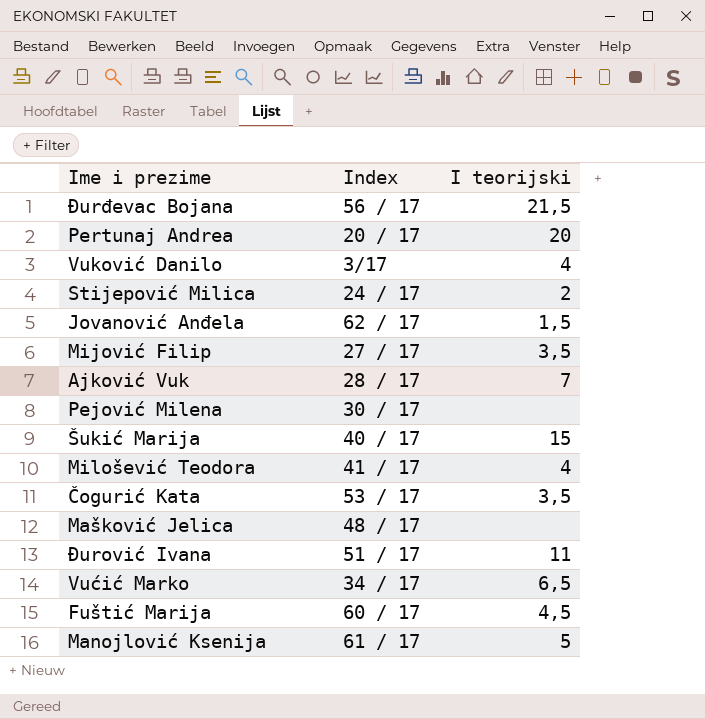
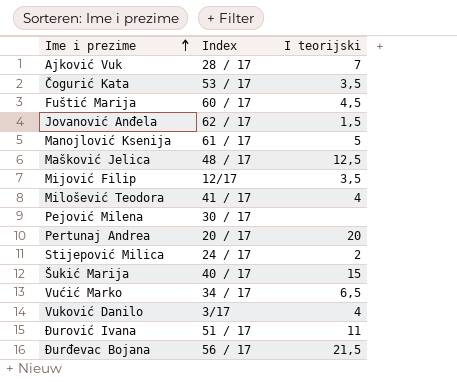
row order: none -> Ime i prezime ascending
Mašković Jelica | I teorijski: none -> 12,5
Mijović Filip | Index: 27 / 17 -> 12/17

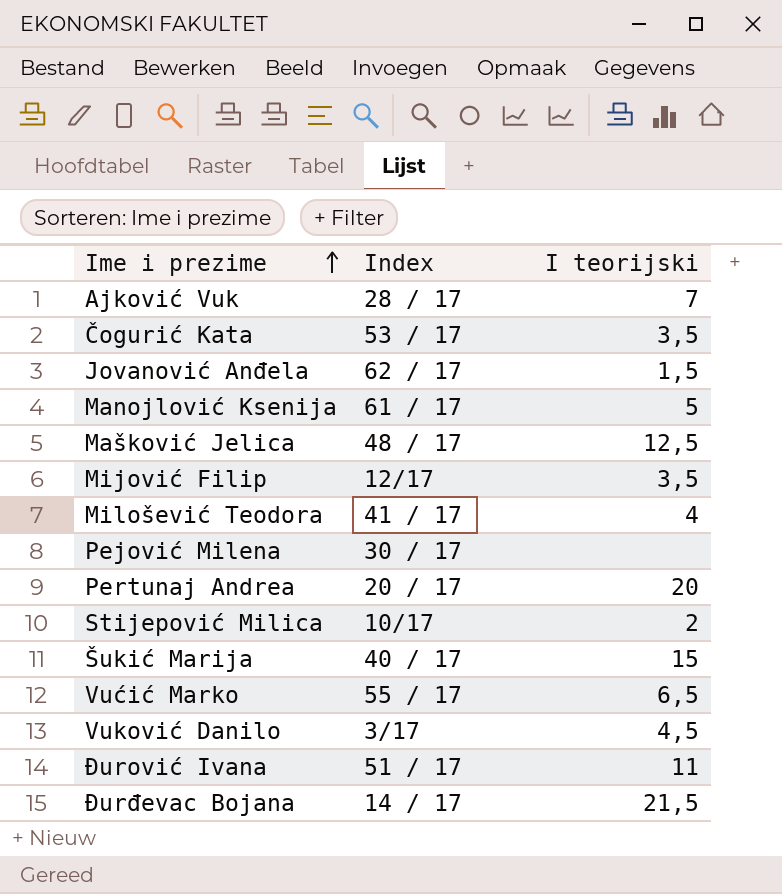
row Fuštić Marija: 60 / 17 | 4,5 -> none
Stijepović Milica | Index: 24 / 17 -> 10/17
Vućić Marko | Index: 34 / 17 -> 55 / 17
Vuković Danilo | I teorijski: 4 -> 4,5
Đurđevac Bojana | Index: 56 / 17 -> 14 / 17

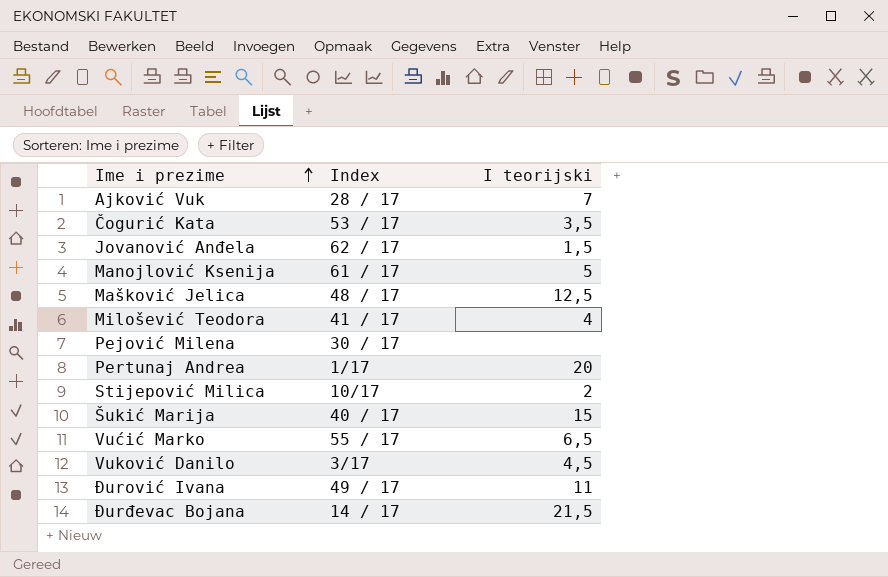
row Mijović Filip: 12/17 | 3,5 -> none
Pertunaj Andrea | Index: 20 / 17 -> 1/17
Đurović Ivana | Index: 51 / 17 -> 49 / 17

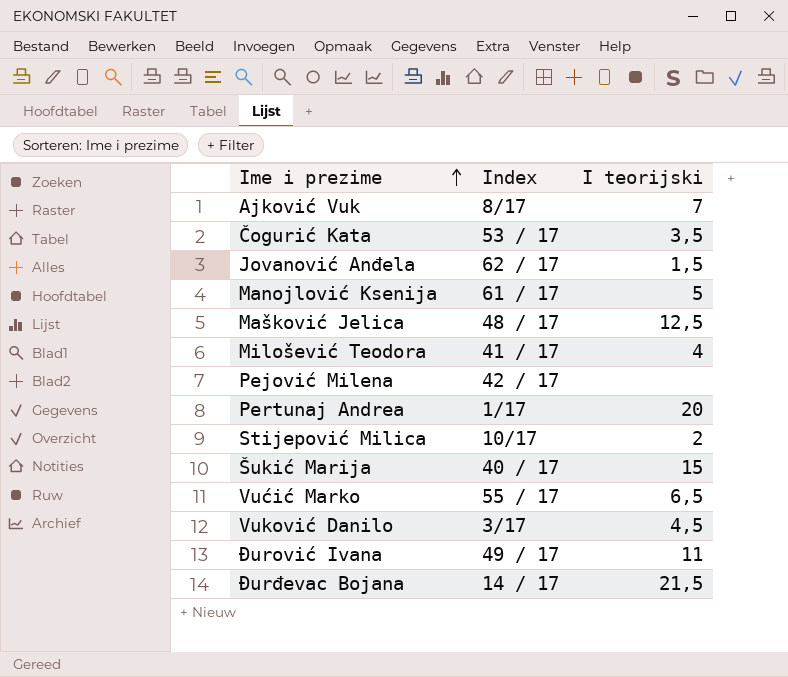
Ajković Vuk | Index: 28 / 17 -> 8/17
Pejović Milena | Index: 30 / 17 -> 42 / 17

